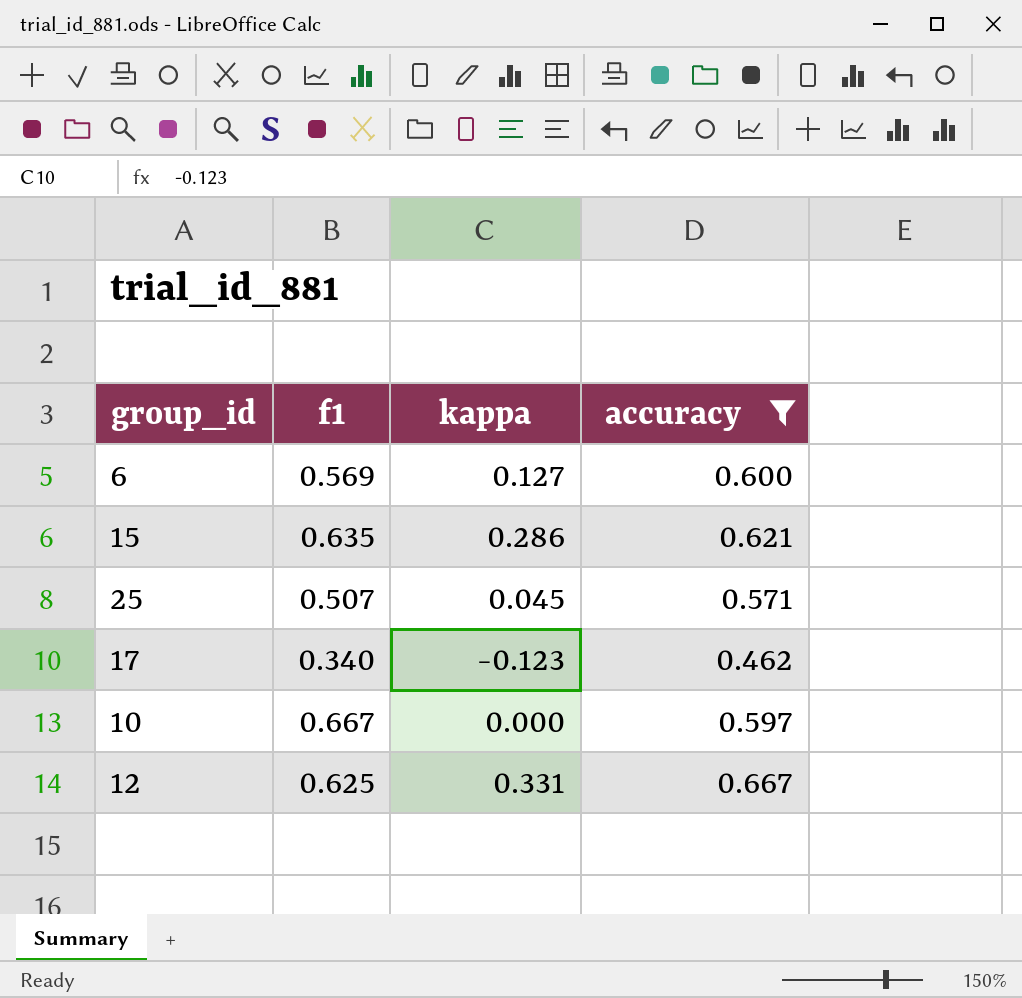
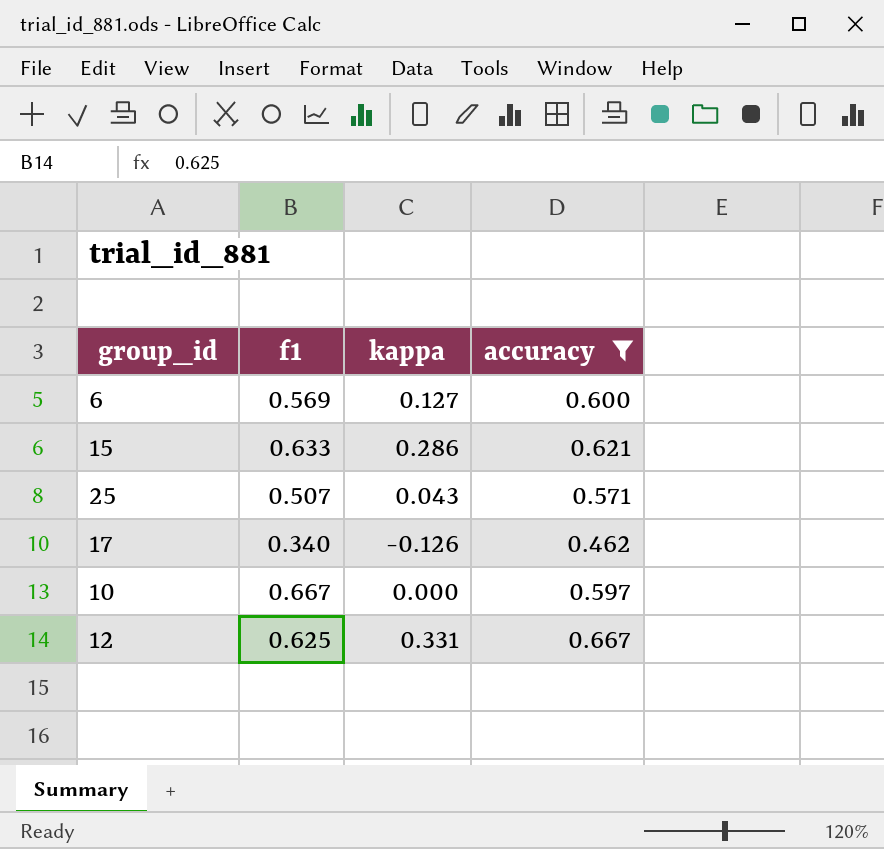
15 | f1: 0.635 -> 0.633
25 | kappa: 0.045 -> 0.043
17 | kappa: -0.123 -> -0.126

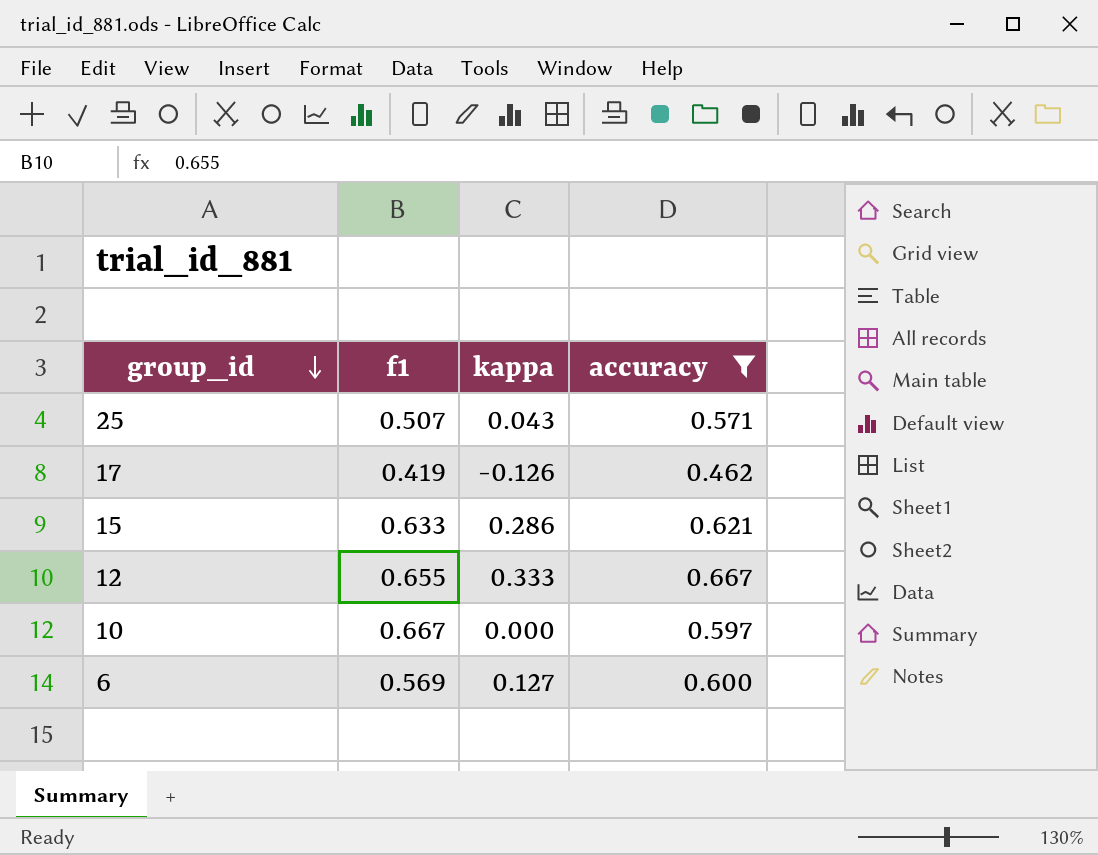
row order: none -> group_id descending
17 | f1: 0.340 -> 0.419
12 | f1: 0.625 -> 0.655
12 | kappa: 0.331 -> 0.333

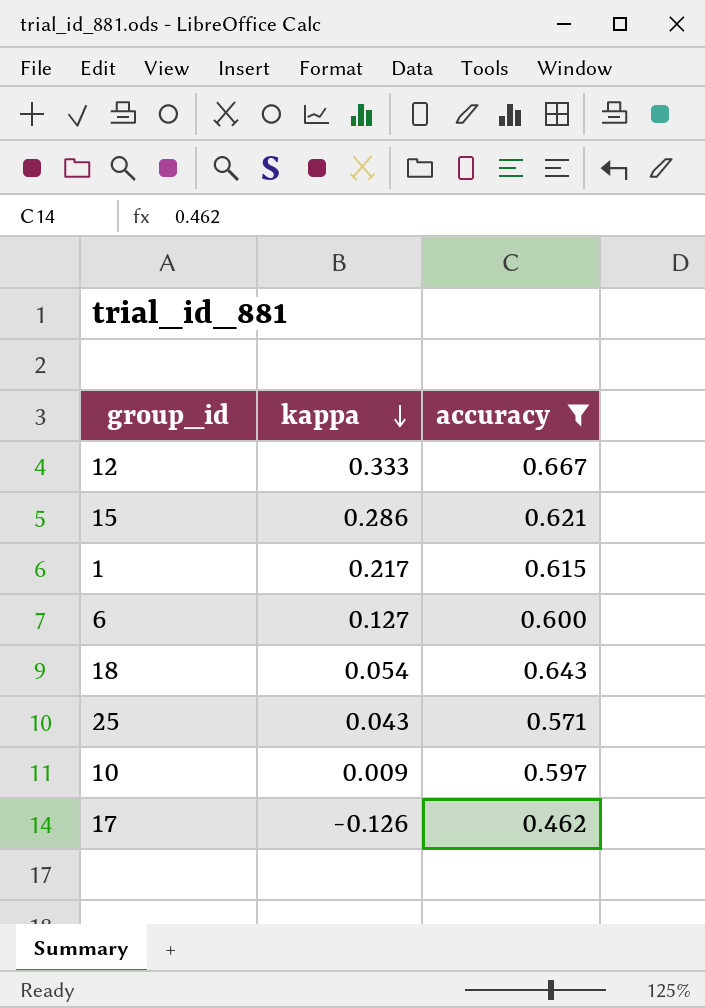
row order: group_id descending -> kappa descending
column f1 | position: 2 -> none
row 1: none -> 0.217 | 0.615
row 18: none -> 0.054 | 0.643
10 | kappa: 0.000 -> 0.009

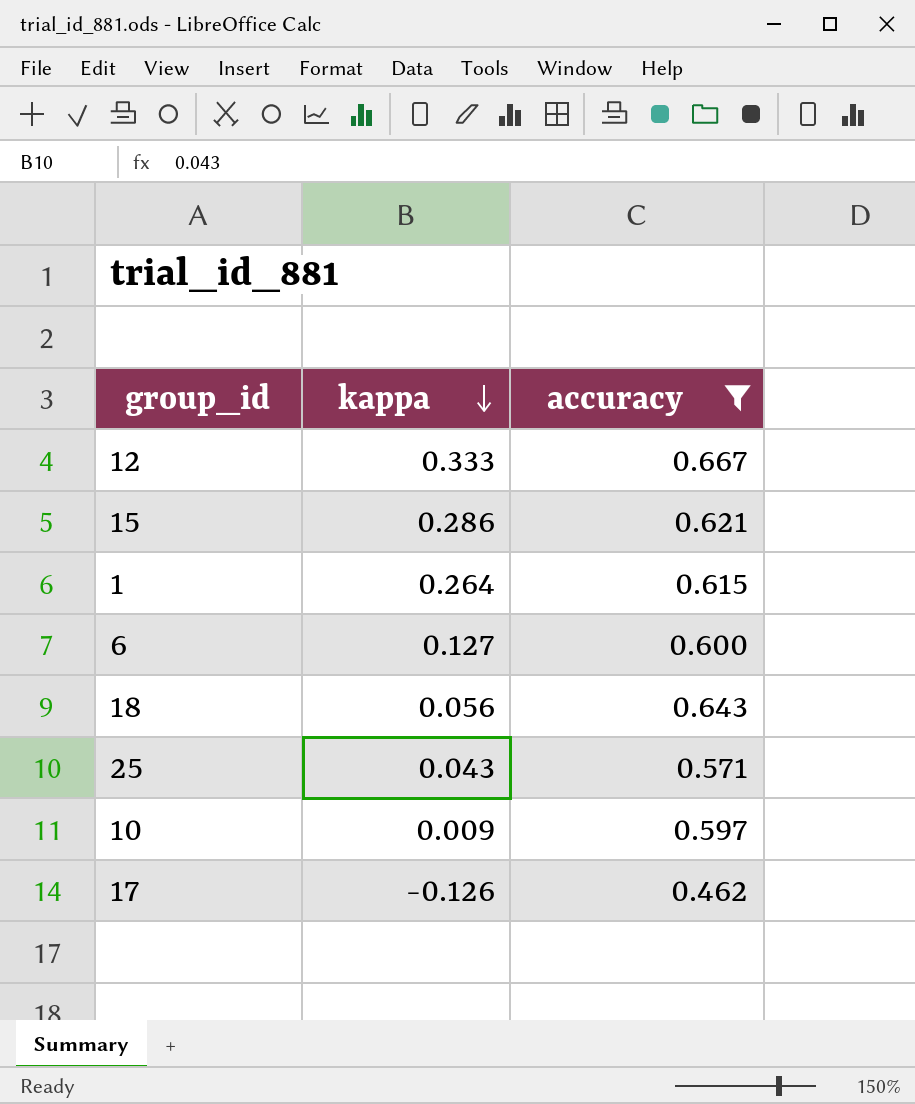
1 | kappa: 0.217 -> 0.264
18 | kappa: 0.054 -> 0.056

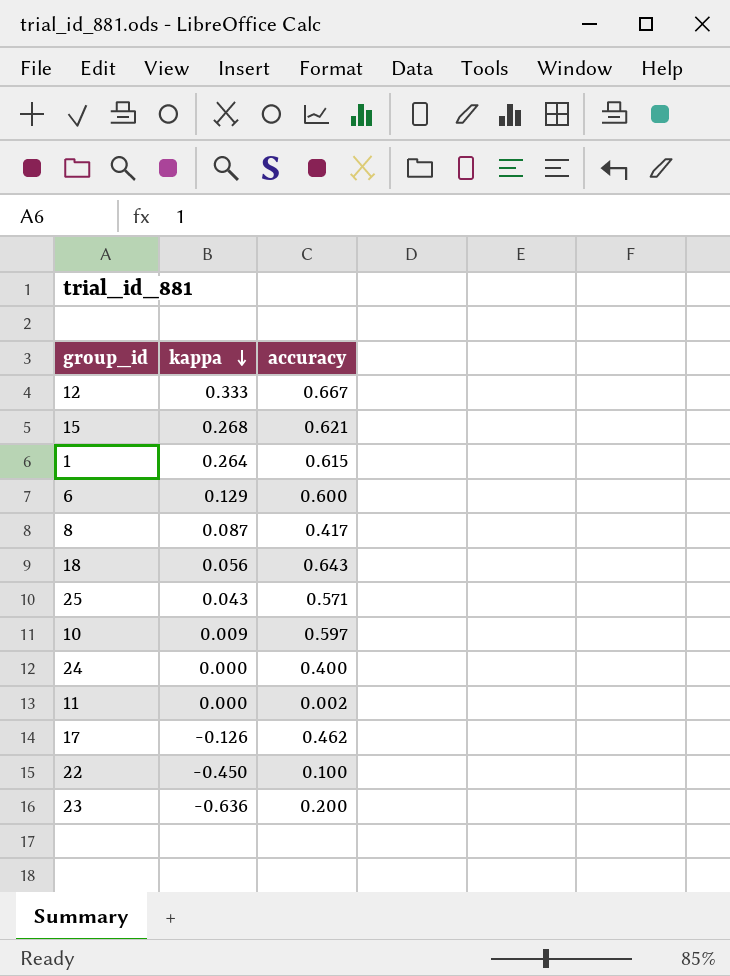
filter: accuracy >= 0.462 -> none
15 | kappa: 0.286 -> 0.268
6 | kappa: 0.127 -> 0.129

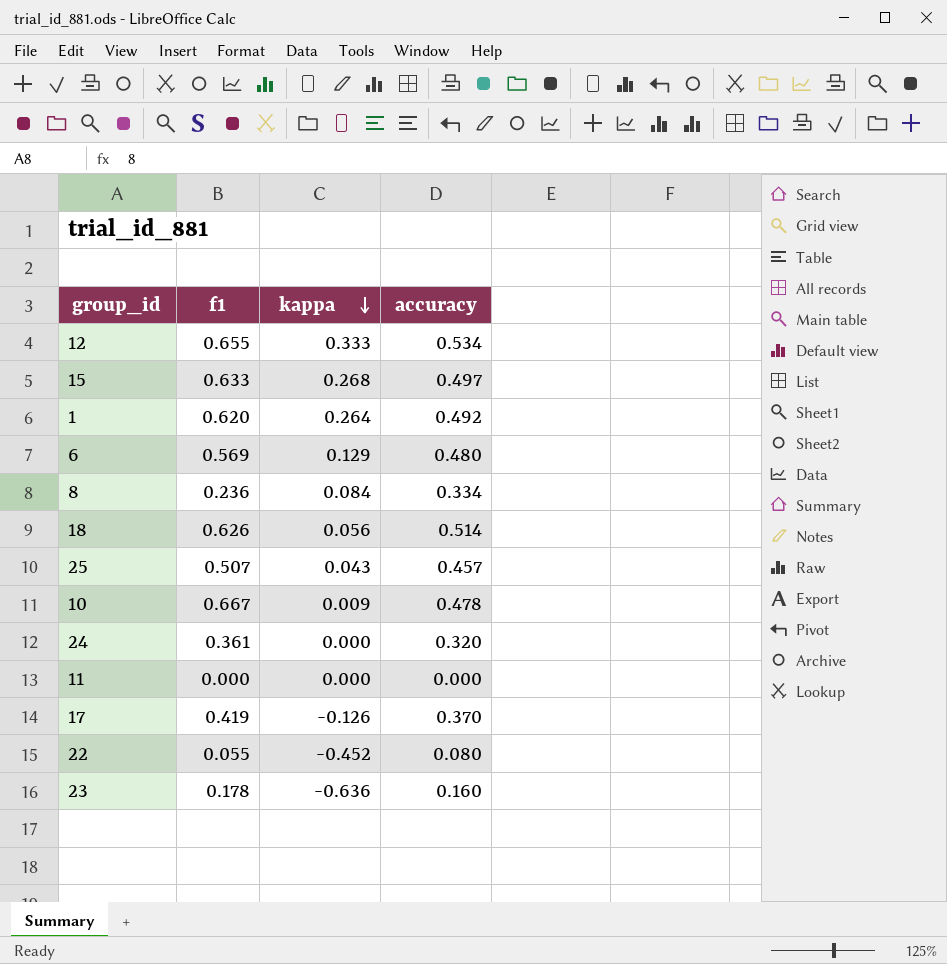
column f1 | position: none -> 2
12 | accuracy: 0.667 -> 0.534
15 | accuracy: 0.621 -> 0.497
1 | accuracy: 0.615 -> 0.492
6 | accuracy: 0.600 -> 0.480
8 | kappa: 0.087 -> 0.084
8 | accuracy: 0.417 -> 0.334
18 | accuracy: 0.643 -> 0.514
25 | accuracy: 0.571 -> 0.457
10 | accuracy: 0.597 -> 0.478
24 | accuracy: 0.400 -> 0.320
11 | accuracy: 0.002 -> 0.000
17 | accuracy: 0.462 -> 0.370
22 | kappa: -0.450 -> -0.452
22 | accuracy: 0.100 -> 0.080
23 | accuracy: 0.200 -> 0.160

